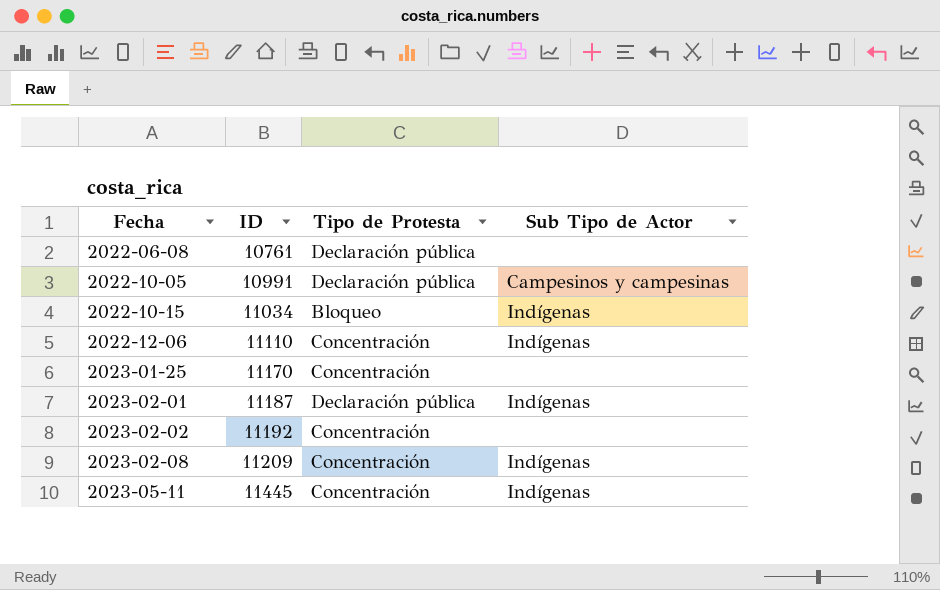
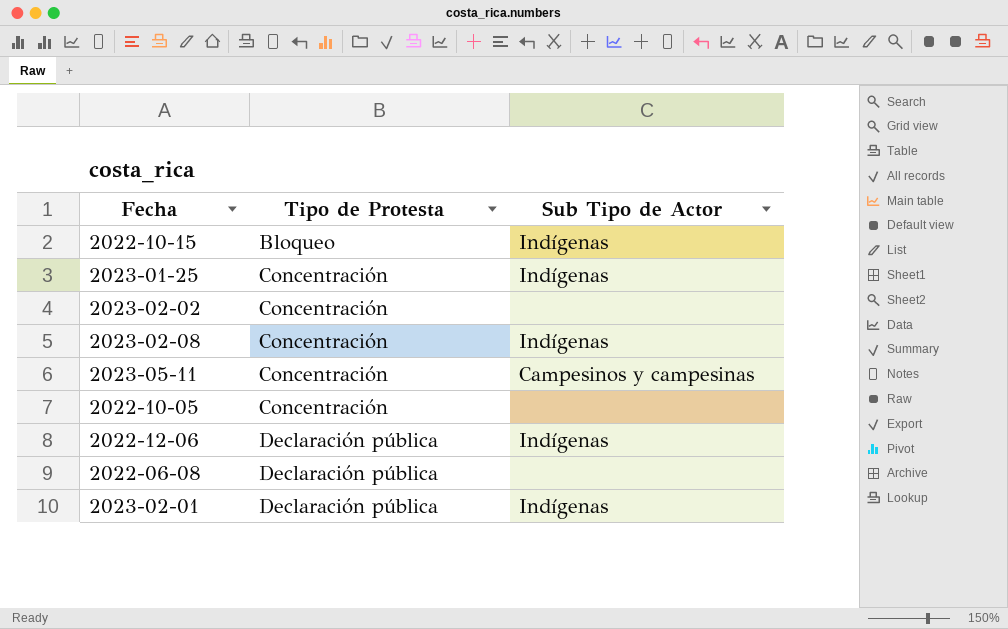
row order: Fecha ascending -> Tipo de Protesta ascending
column ID | position: 2 -> none
2023-01-25 | Sub Tipo de Actor: none -> Indígenas
2023-05-11 | Sub Tipo de Actor: Indígenas -> Campesinos y campesinas
2022-10-05 | Tipo de Protesta: Declaración pública -> Concentración
2022-10-05 | Sub Tipo de Actor: Campesinos y campesinas -> none
2022-12-06 | Tipo de Protesta: Concentración -> Declaración pública

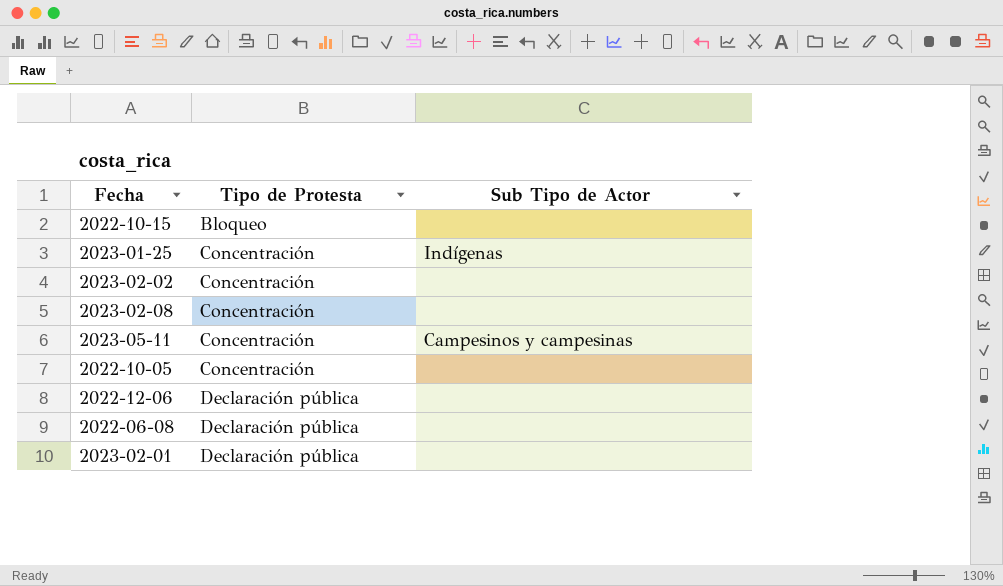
2022-10-15 | Sub Tipo de Actor: Indígenas -> none
2023-02-08 | Sub Tipo de Actor: Indígenas -> none
2022-12-06 | Sub Tipo de Actor: Indígenas -> none
2023-02-01 | Sub Tipo de Actor: Indígenas -> none

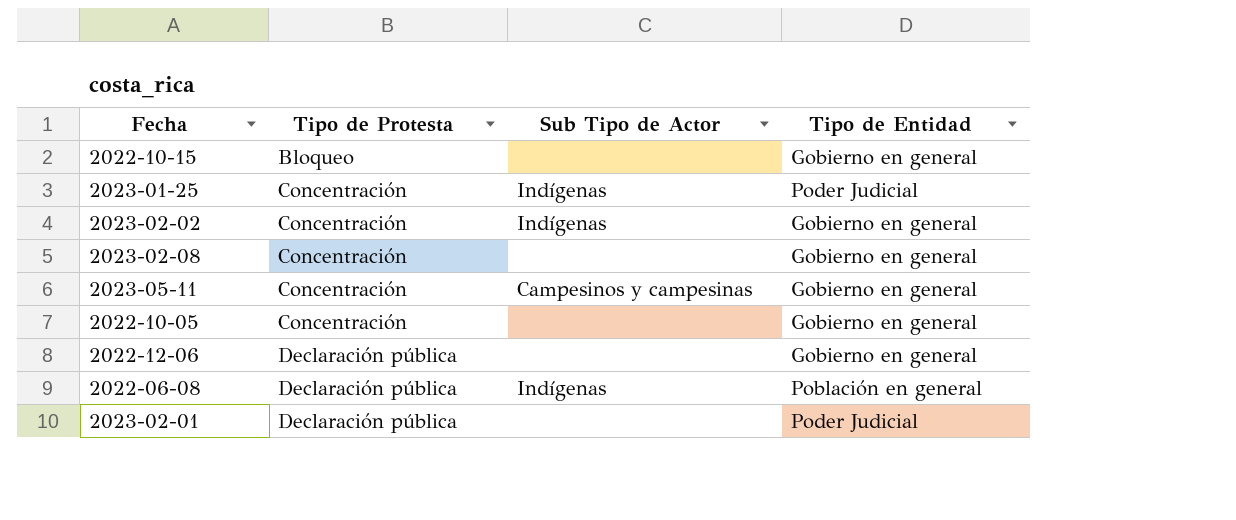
column Tipo de Entidad | position: none -> 4
2023-02-02 | Sub Tipo de Actor: none -> Indígenas
2022-06-08 | Sub Tipo de Actor: none -> Indígenas

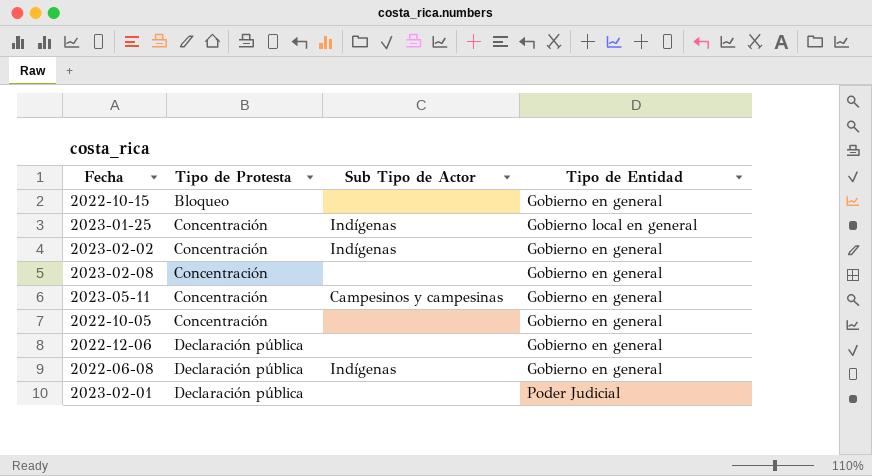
2023-01-25 | Tipo de Entidad: Poder Judicial -> Gobierno local en general
2022-06-08 | Tipo de Entidad: Población en general -> Gobierno en general

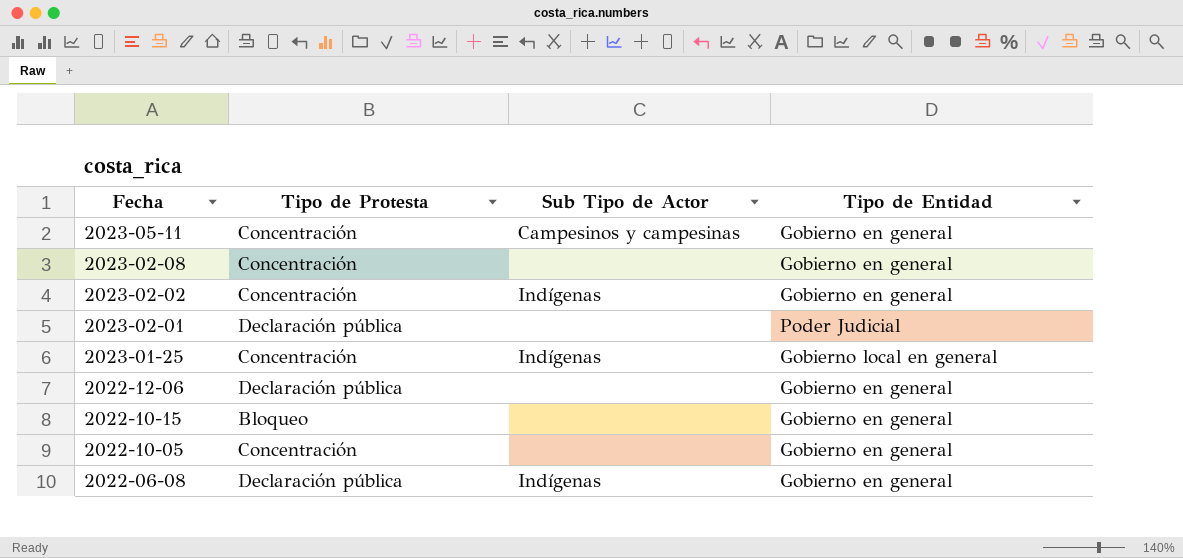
row order: Tipo de Protesta ascending -> Fecha descending

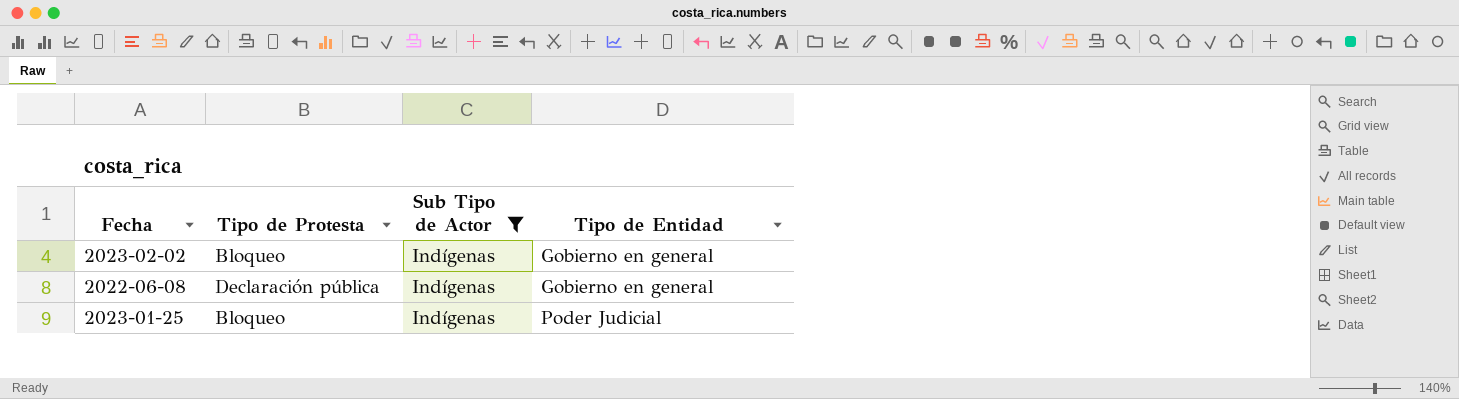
filter: none -> Sub Tipo de Actor = Indígenas
row order: Fecha descending -> Tipo de Entidad ascending
2023-02-02 | Tipo de Protesta: Concentración -> Bloqueo
2023-01-25 | Tipo de Protesta: Concentración -> Bloqueo
2023-01-25 | Tipo de Entidad: Gobierno local en general -> Poder Judicial

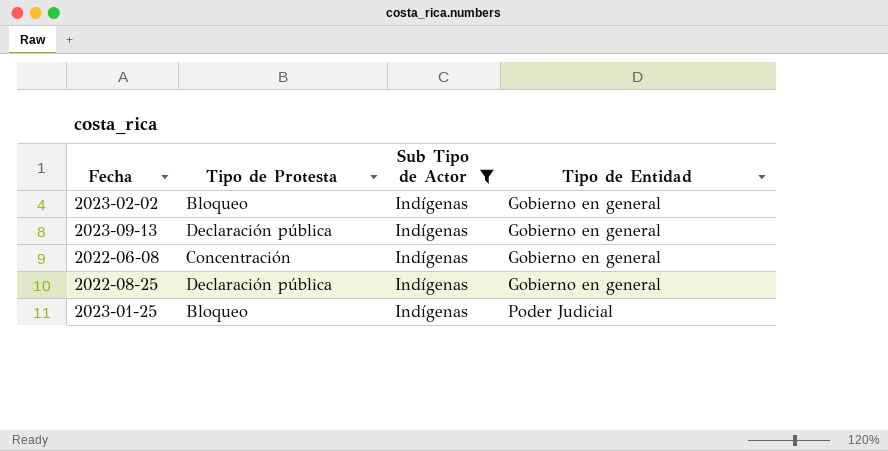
row 2023-09-13: none -> Declaración pública | Indígenas | Gobierno en general
2022-06-08 | Tipo de Protesta: Declaración pública -> Concentración
row 2022-08-25: none -> Declaración pública | Indígenas | Gobierno en general

